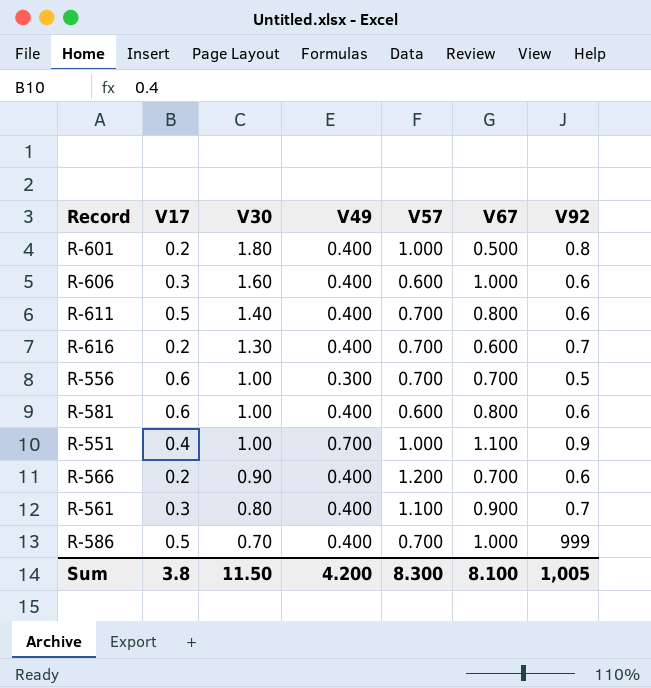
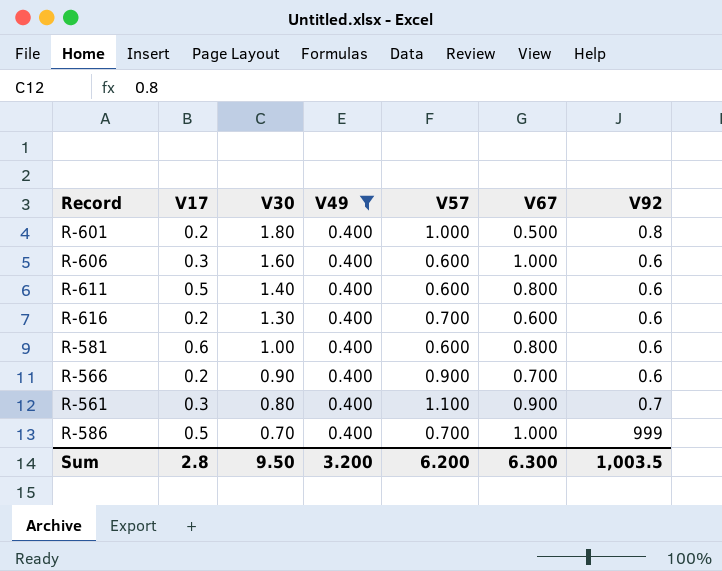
filter: none -> V49 = 0.400
R-611 | V57: 0.700 -> 0.600
R-616 | V92: 0.7 -> 0.6
R-566 | V57: 1.200 -> 0.900
Sum | V17: 3.8 -> 2.8
Sum | V30: 11.50 -> 9.50
Sum | V49: 4.200 -> 3.200
Sum | V57: 8.300 -> 6.200
Sum | V67: 8.100 -> 6.300
Sum | V92: 1,005 -> 1,003.5

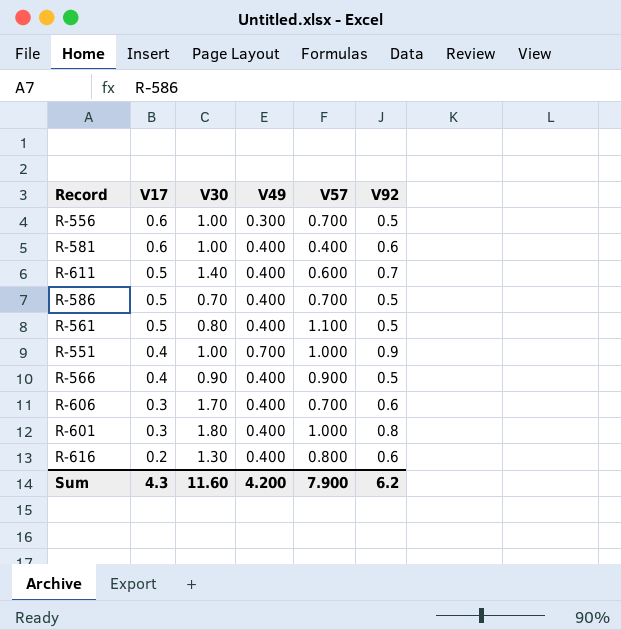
filter: V49 = 0.400 -> none
row order: V30 descending -> V17 descending
column V67 | position: 6 -> none
R-581 | V57: 0.600 -> 0.400
R-611 | V92: 0.6 -> 0.7
R-586 | V92: 999 -> 0.5
R-561 | V17: 0.3 -> 0.5
R-561 | V92: 0.7 -> 0.5
R-566 | V17: 0.2 -> 0.4
R-566 | V92: 0.6 -> 0.5
R-606 | V30: 1.60 -> 1.70
R-606 | V57: 0.600 -> 0.700
R-601 | V17: 0.2 -> 0.3
R-616 | V57: 0.700 -> 0.800
Sum | V17: 2.8 -> 4.3
Sum | V30: 9.50 -> 11.60
Sum | V49: 3.200 -> 4.200
Sum | V57: 6.200 -> 7.900
Sum | V92: 1,003.5 -> 6.2

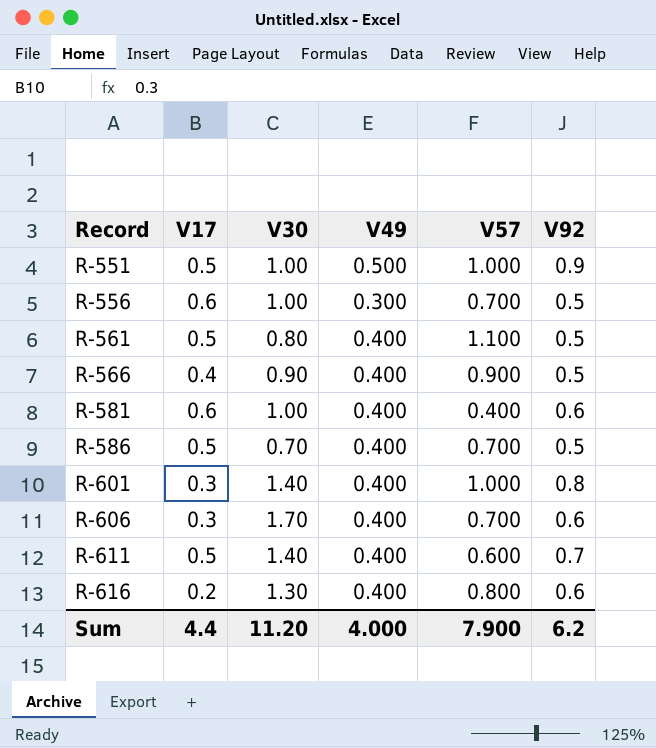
row order: V17 descending -> Record ascending
R-551 | V17: 0.4 -> 0.5
R-551 | V49: 0.700 -> 0.500
R-601 | V30: 1.80 -> 1.40
Sum | V17: 4.3 -> 4.4
Sum | V30: 11.60 -> 11.20
Sum | V49: 4.200 -> 4.000

